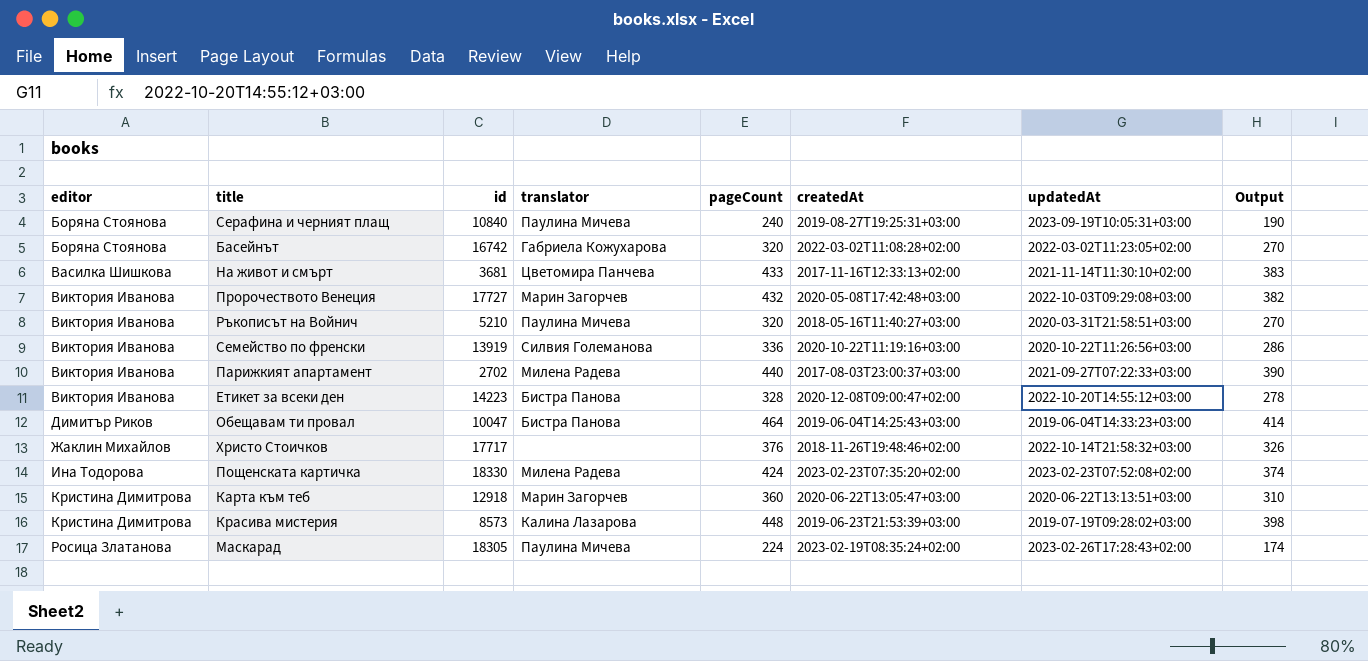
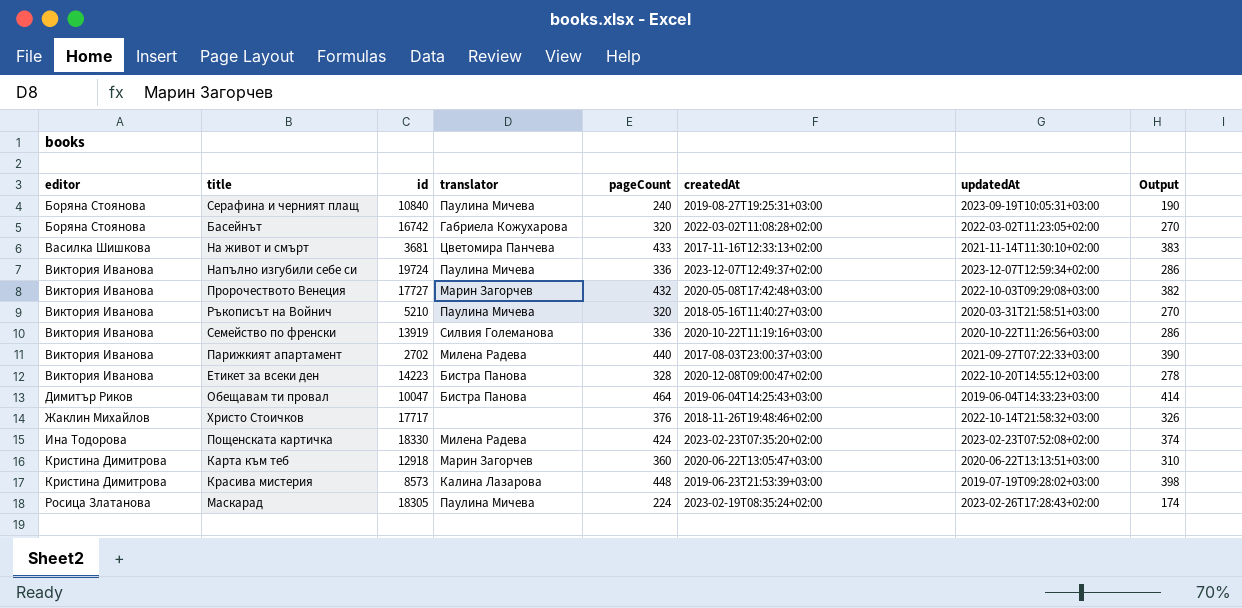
row Напълно изгубили себе си: none -> Виктория Иванова | 19724 | Паулина Мичева | 336 | 2023-12-07T12:49:37+02:00 | 2023-12-07T12:59:34+02:00 | 286

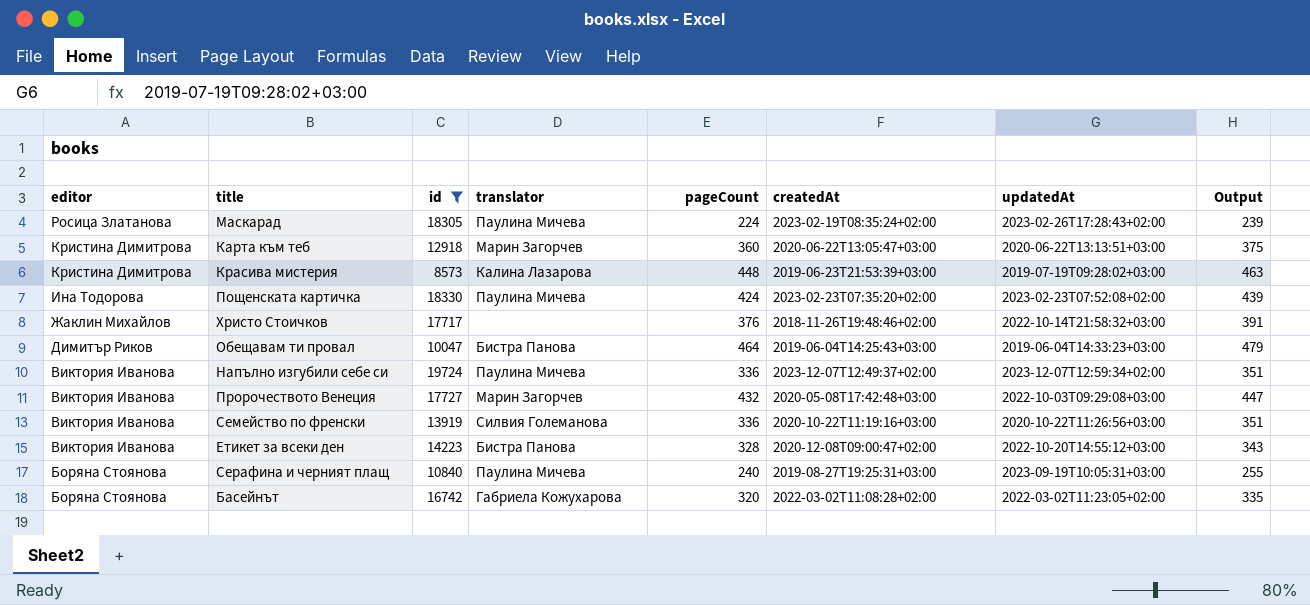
filter: none -> id >= 8573
row order: editor ascending -> editor descending
column Output | formula: [pageCount] - 50 -> [pageCount] + 15
Пощенската картичка | translator: Милена Радева -> Паулина Мичева

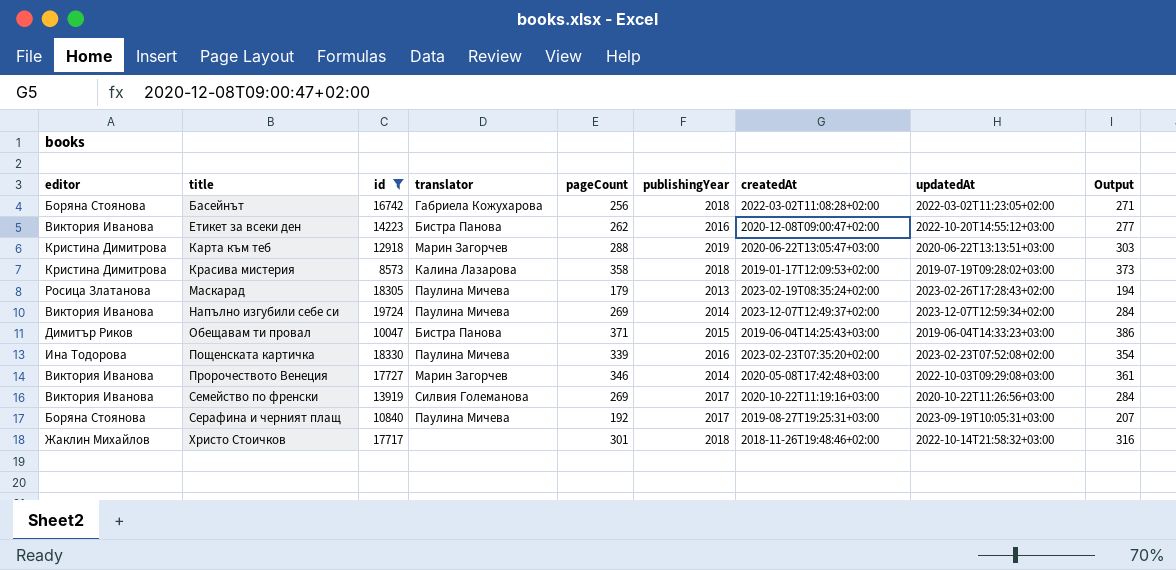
row order: editor descending -> title ascending
column publishingYear | position: none -> 6
Басейнът | pageCount: 320 -> 256
Басейнът | Output: 335 -> 271
Етикет за всеки ден | pageCount: 328 -> 262
Етикет за всеки ден | Output: 343 -> 277
Карта към теб | pageCount: 360 -> 288
Карта към теб | Output: 375 -> 303
Красива мистерия | pageCount: 448 -> 358
Красива мистерия | createdAt: 2019-06-23T21:53:39+03:00 -> 2019-01-17T12:09:53+02:00
Красива мистерия | Output: 463 -> 373
Маскарад | pageCount: 224 -> 179
Маскарад | Output: 239 -> 194
Напълно изгубили себе си | pageCount: 336 -> 269
Напълно изгубили себе си | Output: 351 -> 284
Обещавам ти провал | pageCount: 464 -> 371
Обещавам ти провал | Output: 479 -> 386
Пощенската картичка | pageCount: 424 -> 339
Пощенската картичка | Output: 439 -> 354
Пророчеството Венеция | pageCount: 432 -> 346
Пророчеството Венеция | Output: 447 -> 361
Семейство по френски | pageCount: 336 -> 269
Семейство по френски | Output: 351 -> 284
Серафина и черният плащ | pageCount: 240 -> 192
Серафина и черният плащ | Output: 255 -> 207
Христо Стоичков | pageCount: 376 -> 301
Христо Стоичков | Output: 391 -> 316

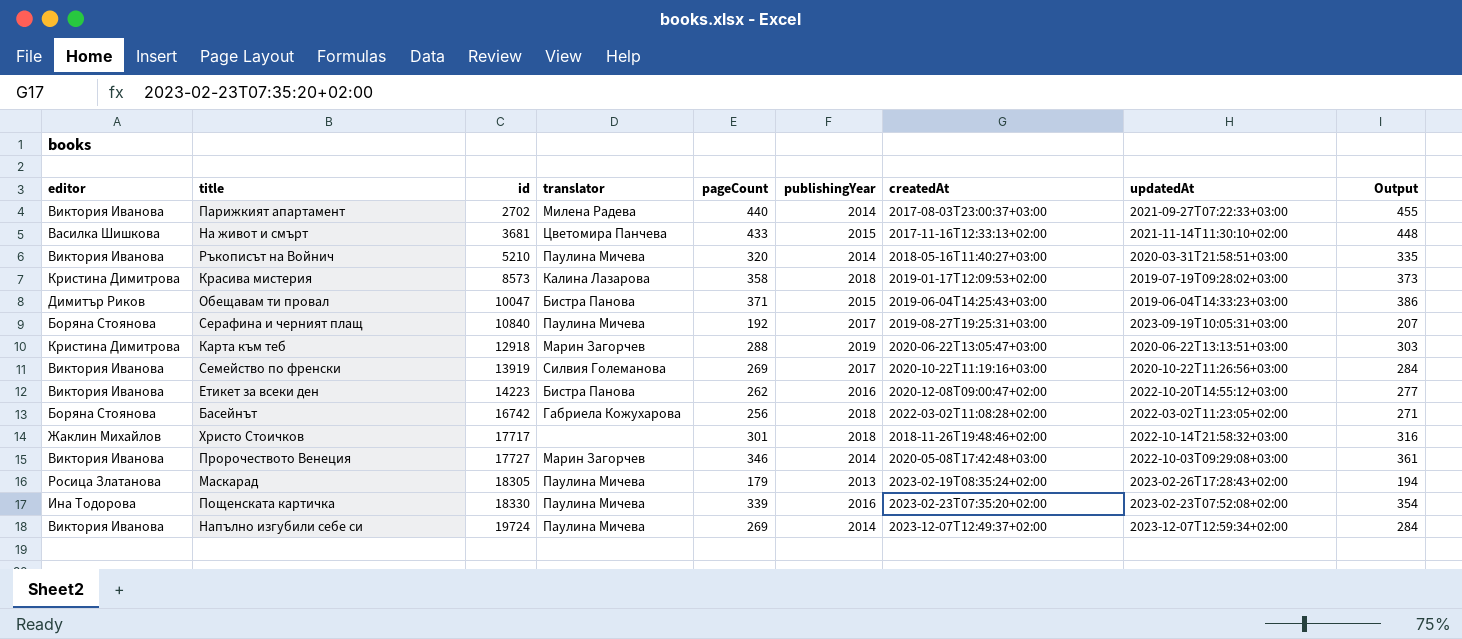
filter: id >= 8573 -> none
row order: title ascending -> id ascending

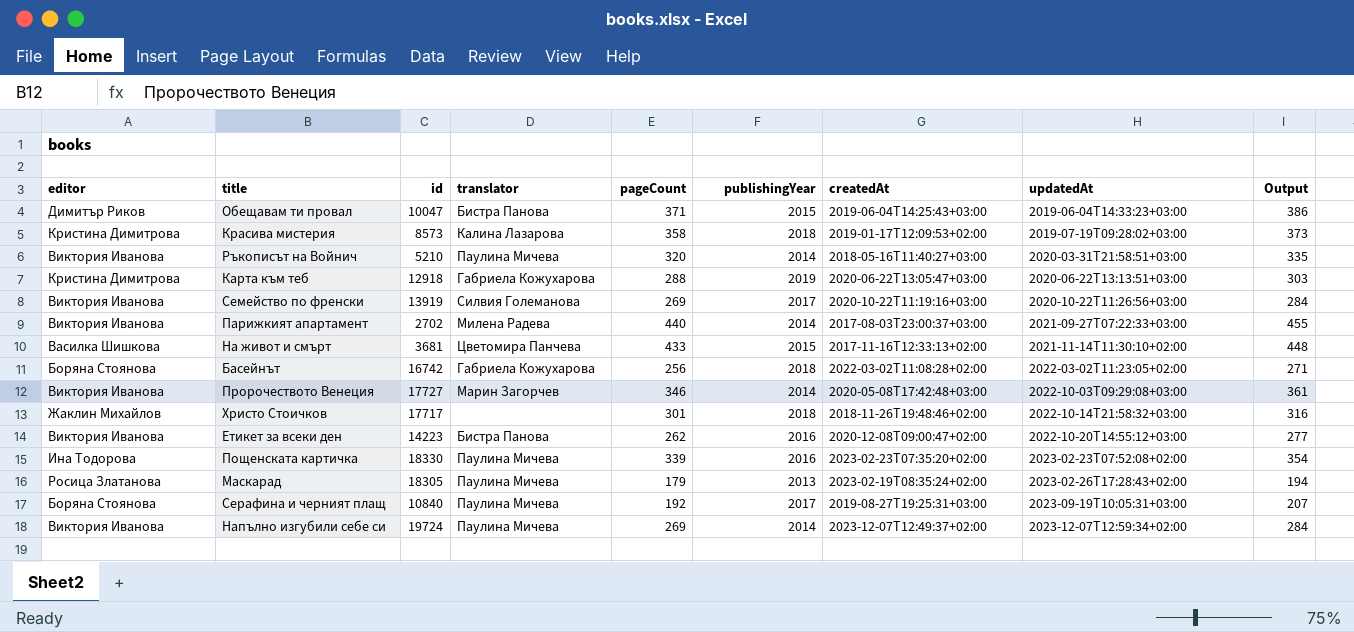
row order: id ascending -> updatedAt ascending
Карта към теб | translator: Марин Загорчев -> Габриела Кожухарова

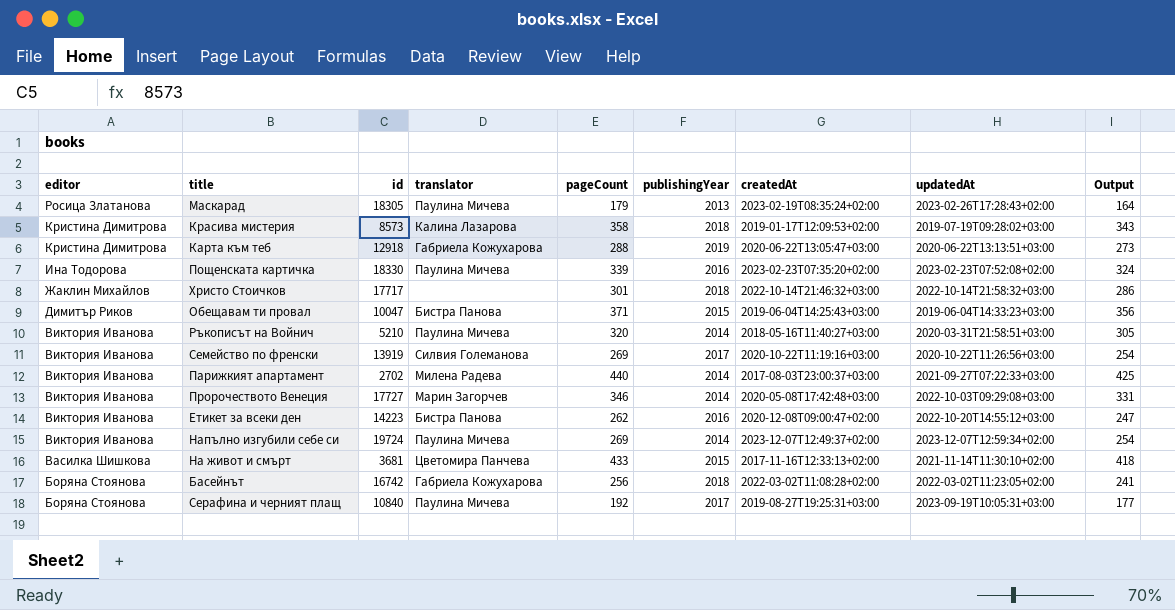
row order: updatedAt ascending -> editor descending
column Output | formula: [pageCount] + 15 -> [pageCount] - 15
Христо Стоичков | createdAt: 2018-11-26T19:48:46+02:00 -> 2022-10-14T21:46:32+03:00

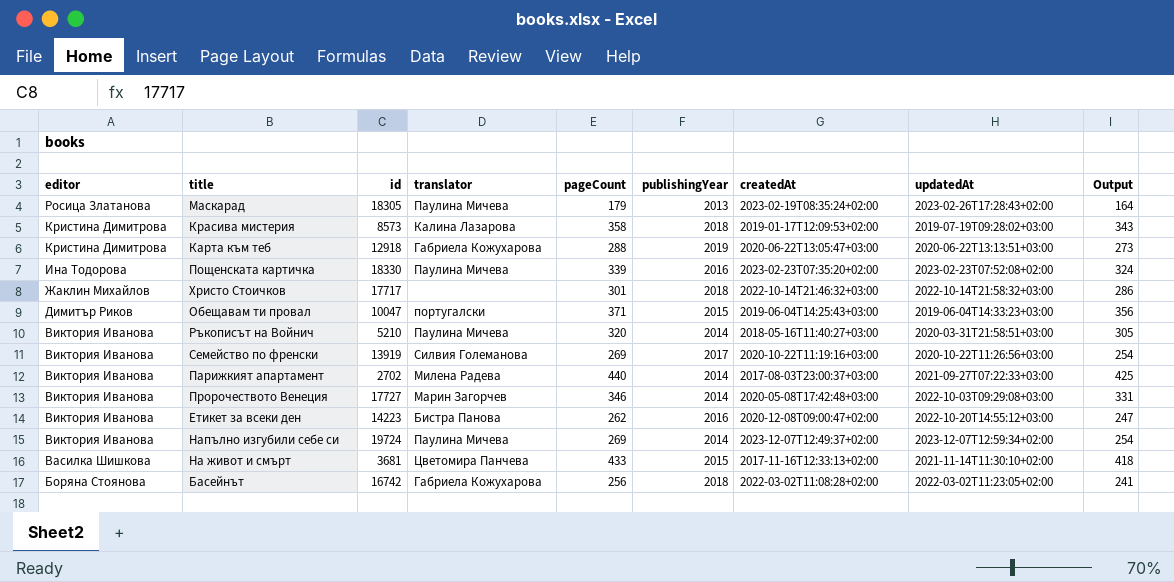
row Серафина и черният плащ: Боряна Стоянова | 10840 | Паулина Мичева | 192 | 2017 | 2019-08-27T19:25:31+03:00 | 2023-09-19T10:05:31+03:00 | 177 -> none
Обещавам ти провал | translator: Бистра Панова -> португалски

